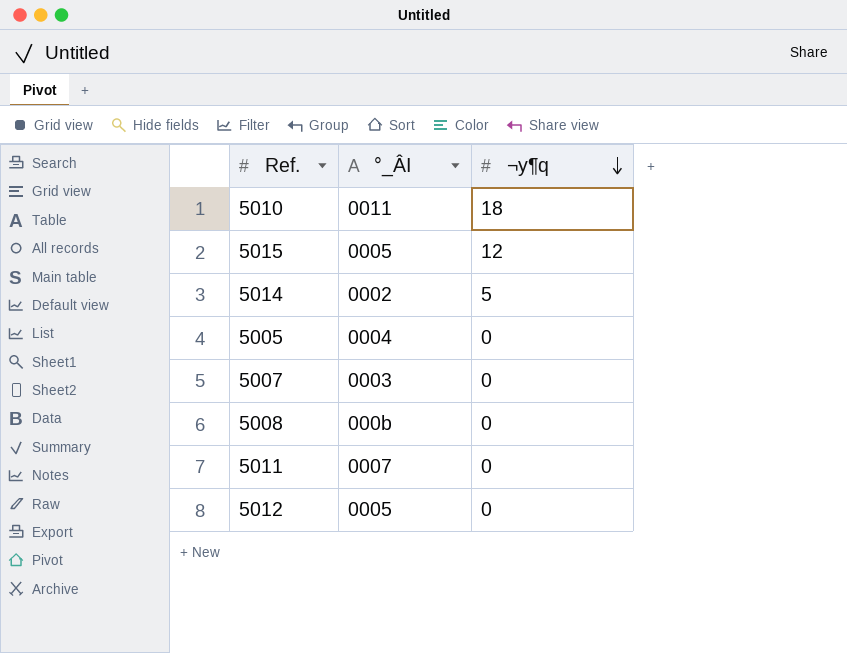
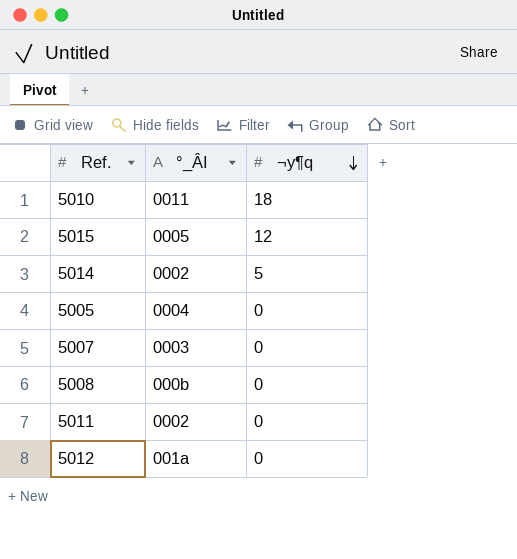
5011 | °_ÂI: 0007 -> 0002
5012 | °_ÂI: 0005 -> 001a

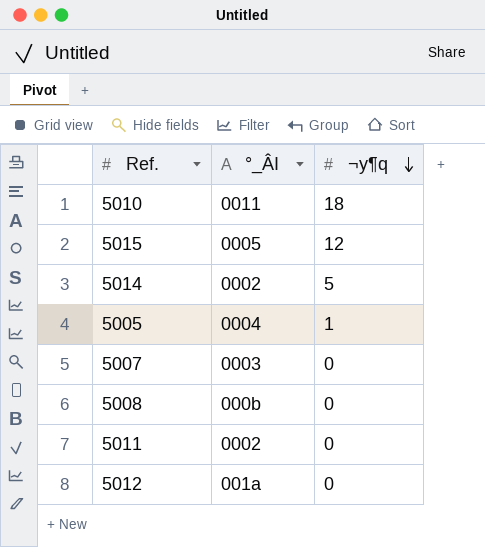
5005 | ¬y¶q: 0 -> 1

